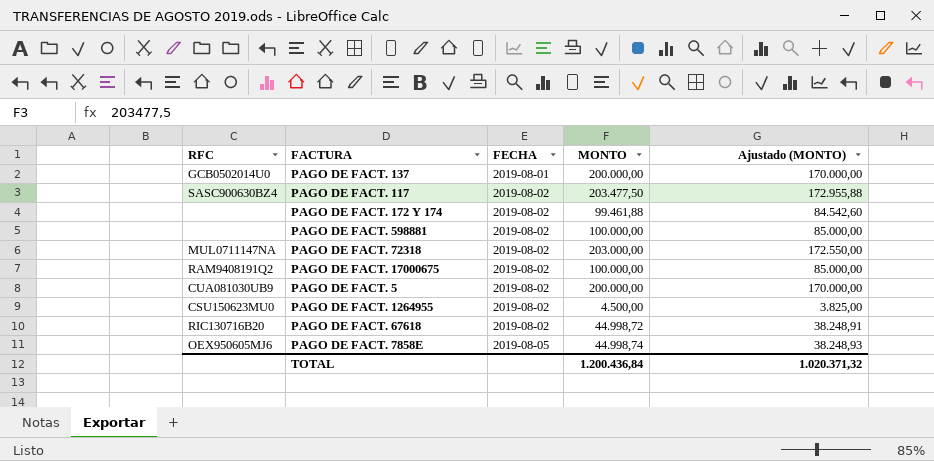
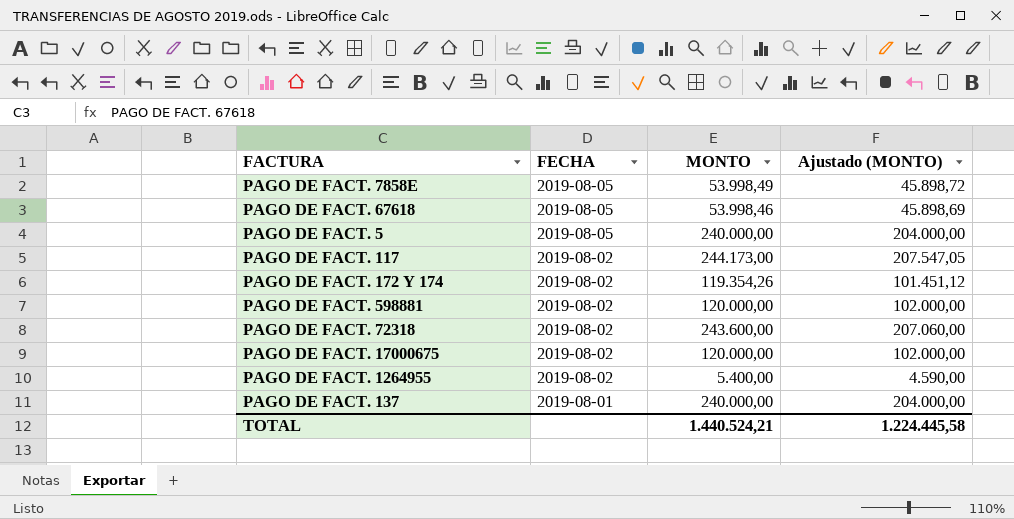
row order: FECHA ascending -> FECHA descending
column RFC | position: 1 -> none
PAGO DE FACT. 7858E | MONTO: 44.998,74 -> 53.998,49
PAGO DE FACT. 7858E | Ajustado (MONTO): 38.248,93 -> 45.898,72
PAGO DE FACT. 67618 | FECHA: 2019-08-02 -> 2019-08-05
PAGO DE FACT. 67618 | MONTO: 44.998,72 -> 53.998,46
PAGO DE FACT. 67618 | Ajustado (MONTO): 38.248,91 -> 45.898,69
PAGO DE FACT. 5 | FECHA: 2019-08-02 -> 2019-08-05
PAGO DE FACT. 5 | MONTO: 200.000,00 -> 240.000,00
PAGO DE FACT. 5 | Ajustado (MONTO): 170.000,00 -> 204.000,00
PAGO DE FACT. 117 | MONTO: 203.477,50 -> 244.173,00
PAGO DE FACT. 117 | Ajustado (MONTO): 172.955,88 -> 207.547,05
PAGO DE FACT. 172 Y 174 | MONTO: 99.461,88 -> 119.354,26
PAGO DE FACT. 172 Y 174 | Ajustado (MONTO): 84.542,60 -> 101.451,12
PAGO DE FACT. 598881 | MONTO: 100.000,00 -> 120.000,00
PAGO DE FACT. 598881 | Ajustado (MONTO): 85.000,00 -> 102.000,00
PAGO DE FACT. 72318 | MONTO: 203.000,00 -> 243.600,00
PAGO DE FACT. 72318 | Ajustado (MONTO): 172.550,00 -> 207.060,00
PAGO DE FACT. 17000675 | MONTO: 100.000,00 -> 120.000,00
PAGO DE FACT. 17000675 | Ajustado (MONTO): 85.000,00 -> 102.000,00
PAGO DE FACT. 1264955 | MONTO: 4.500,00 -> 5.400,00
PAGO DE FACT. 1264955 | Ajustado (MONTO): 3.825,00 -> 4.590,00
PAGO DE FACT. 137 | MONTO: 200.000,00 -> 240.000,00
PAGO DE FACT. 137 | Ajustado (MONTO): 170.000,00 -> 204.000,00
TOTAL | MONTO: 1.200.436,84 -> 1.440.524,21
TOTAL | Ajustado (MONTO): 1.020.371,32 -> 1.224.445,58

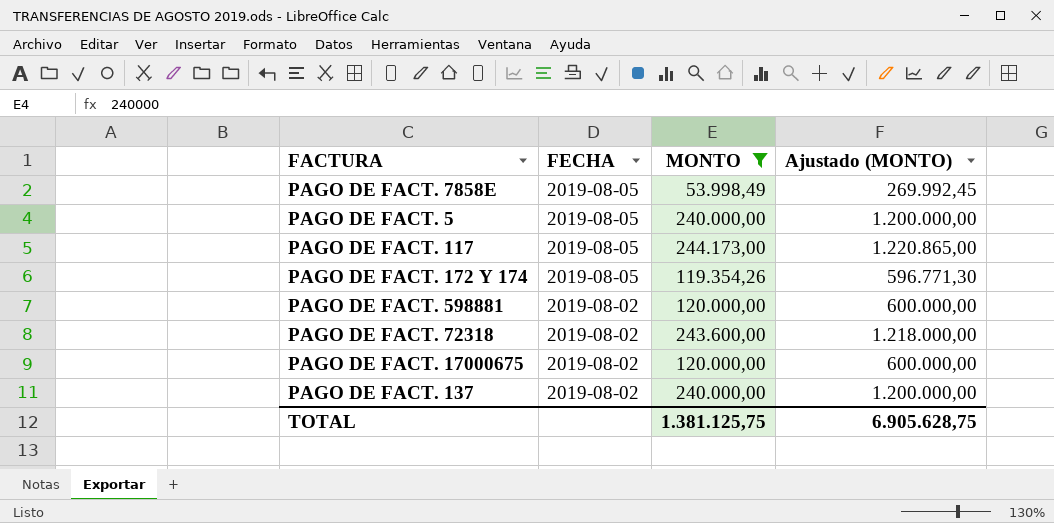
filter: none -> MONTO >= 53.998,49
column Ajustado (MONTO) | formula: [MONTO] * 0,85 -> [MONTO] * 5
PAGO DE FACT. 117 | FECHA: 2019-08-02 -> 2019-08-05
PAGO DE FACT. 172 Y 174 | FECHA: 2019-08-02 -> 2019-08-05
PAGO DE FACT. 137 | FECHA: 2019-08-01 -> 2019-08-02
TOTAL | MONTO: 1.440.524,21 -> 1.381.125,75
TOTAL | Ajustado (MONTO): 1.224.445,58 -> 6.905.628,75

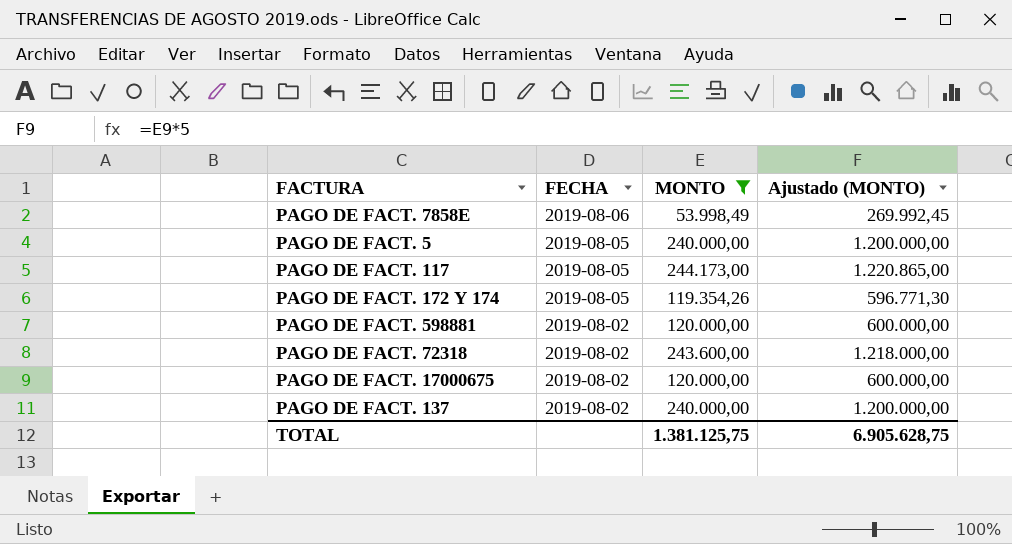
PAGO DE FACT. 7858E | FECHA: 2019-08-05 -> 2019-08-06

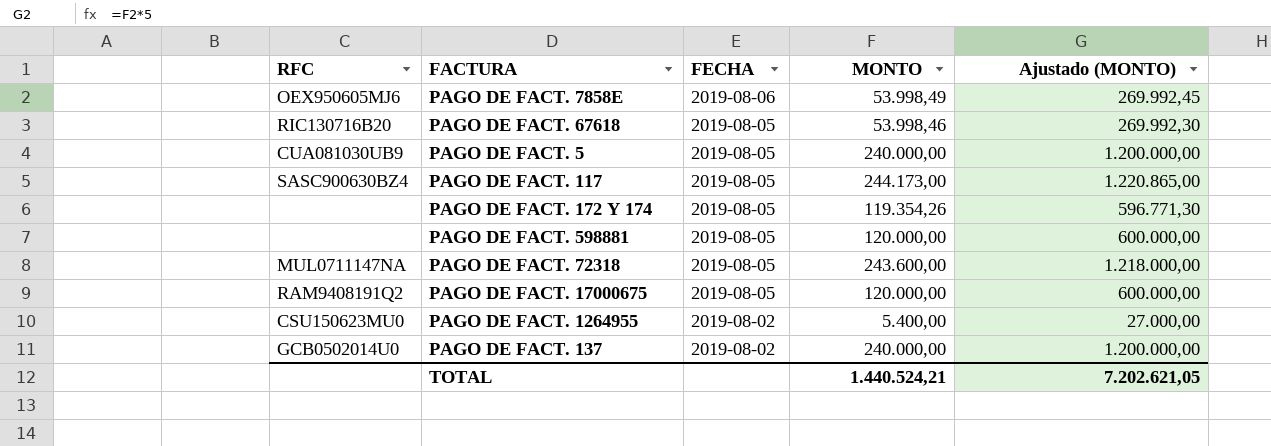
filter: MONTO >= 53.998,49 -> none
column RFC | position: none -> 1
PAGO DE FACT. 598881 | FECHA: 2019-08-02 -> 2019-08-05
PAGO DE FACT. 72318 | FECHA: 2019-08-02 -> 2019-08-05
PAGO DE FACT. 17000675 | FECHA: 2019-08-02 -> 2019-08-05
TOTAL | MONTO: 1.381.125,75 -> 1.440.524,21
TOTAL | Ajustado (MONTO): 6.905.628,75 -> 7.202.621,05

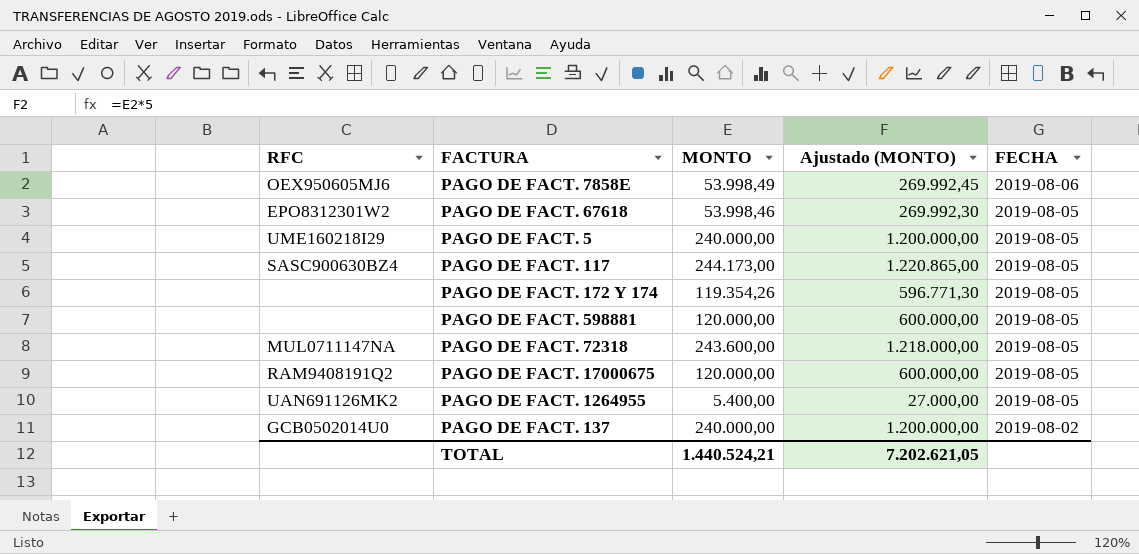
column FECHA | position: 3 -> 5
PAGO DE FACT. 67618 | RFC: RIC130716B20 -> EPO8312301W2
PAGO DE FACT. 5 | RFC: CUA081030UB9 -> UME160218I29
PAGO DE FACT. 1264955 | RFC: CSU150623MU0 -> UAN691126MK2
PAGO DE FACT. 1264955 | FECHA: 2019-08-02 -> 2019-08-05

